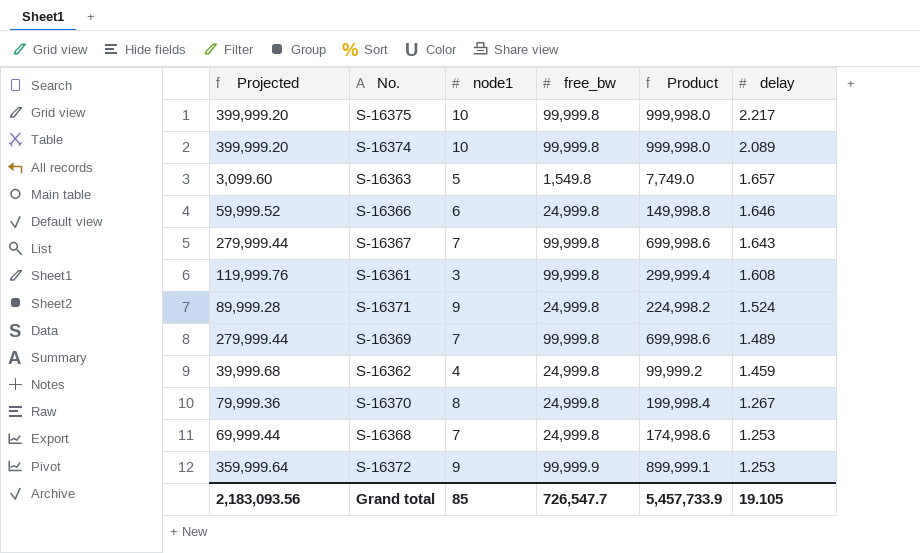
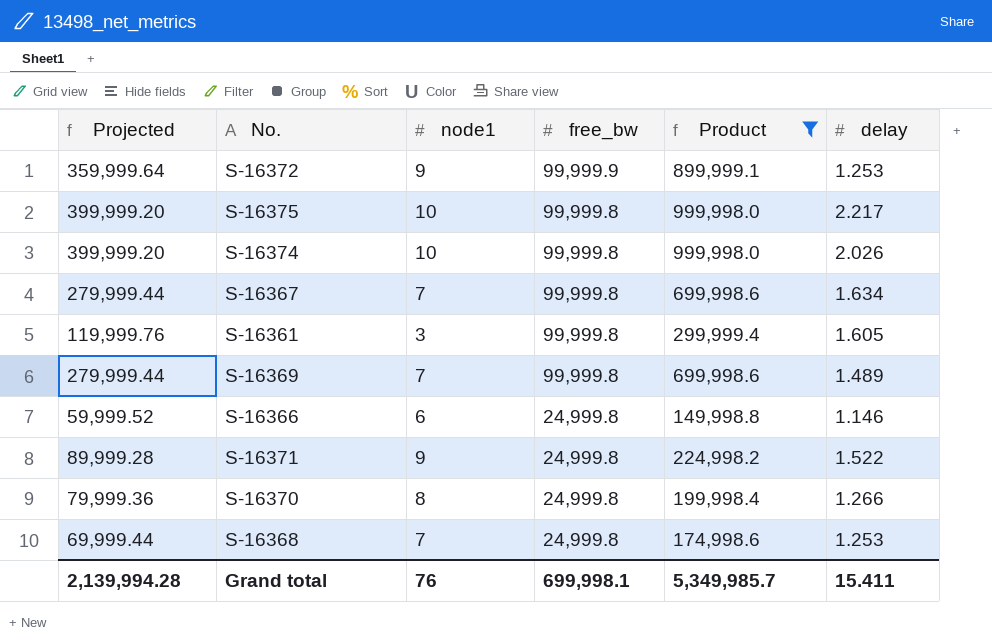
filter: none -> Product >= 149,998.8
row order: delay descending -> free_bw descending
S-16374 | delay: 2.089 -> 2.026
S-16367 | delay: 1.643 -> 1.634
S-16361 | delay: 1.608 -> 1.605
S-16366 | delay: 1.646 -> 1.146
S-16371 | delay: 1.524 -> 1.522
S-16370 | delay: 1.267 -> 1.266
Grand total | Projected: 2,183,093.56 -> 2,139,994.28
Grand total | node1: 85 -> 76
Grand total | free_bw: 726,547.7 -> 699,998.1
Grand total | Product: 5,457,733.9 -> 5,349,985.7
Grand total | delay: 19.105 -> 15.411

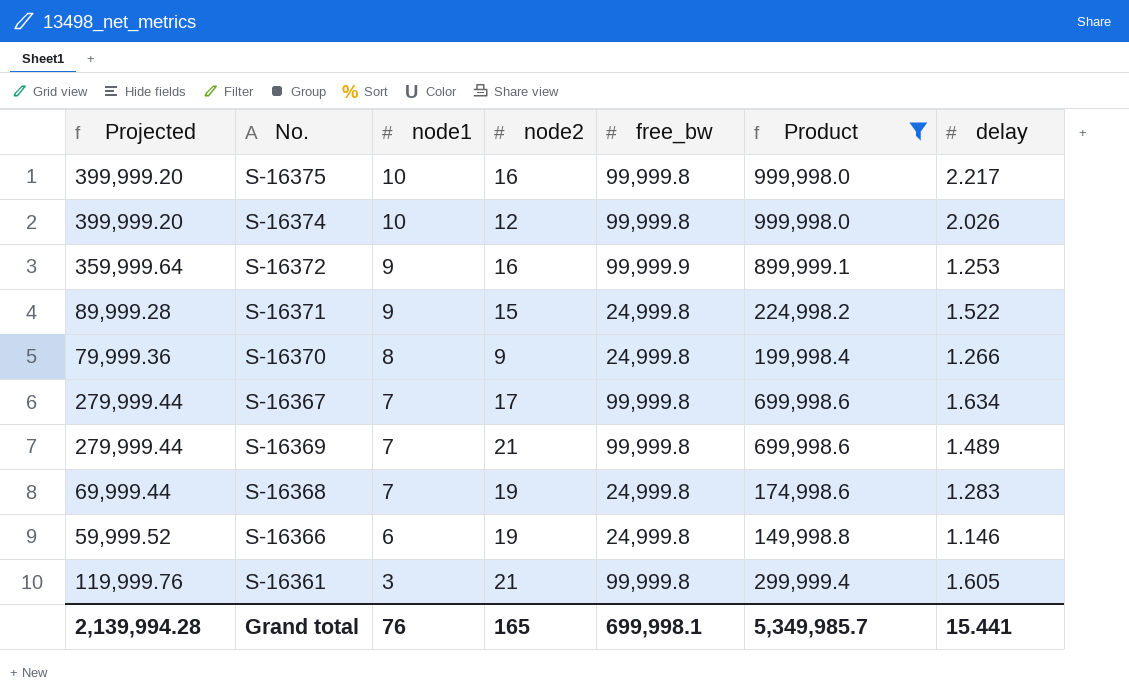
row order: free_bw descending -> node1 descending
column node2 | position: none -> 4
S-16368 | delay: 1.253 -> 1.283
Grand total | delay: 15.411 -> 15.441

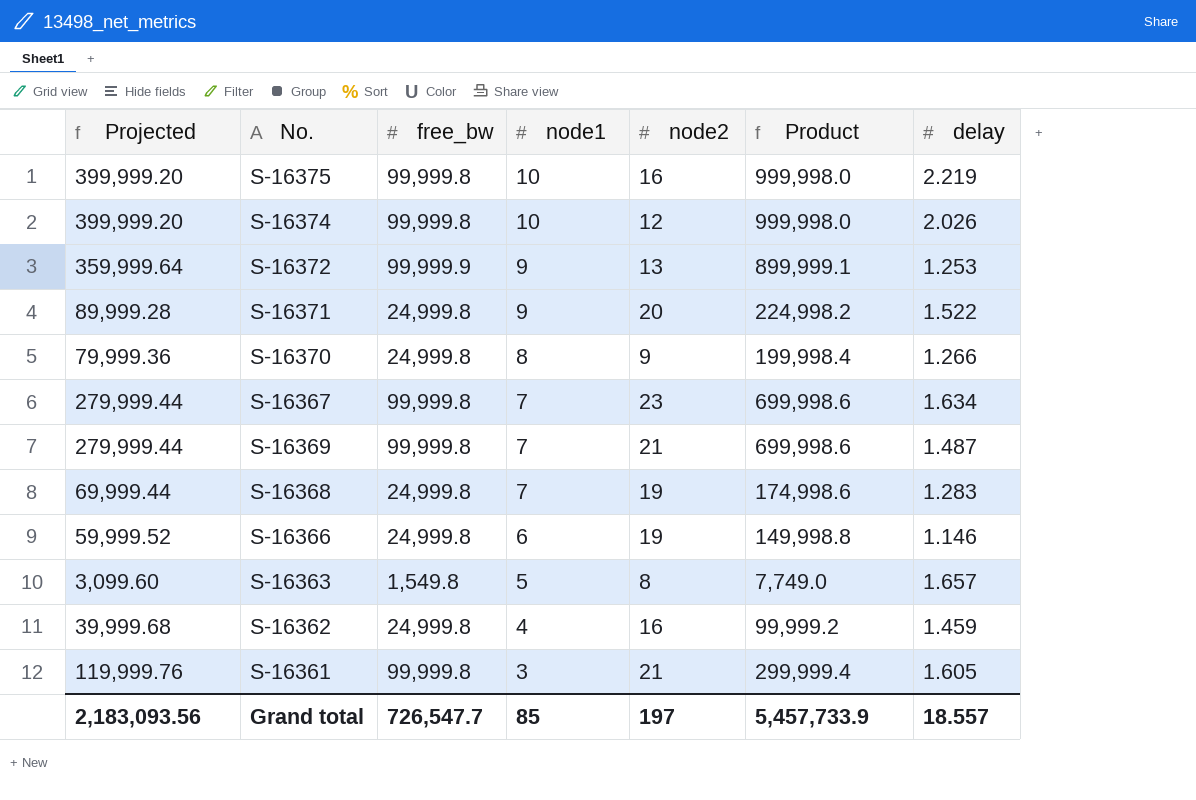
filter: Product >= 149,998.8 -> none
column free_bw | position: 5 -> 3
S-16375 | delay: 2.217 -> 2.219
S-16372 | node2: 16 -> 13
S-16371 | node2: 15 -> 20
S-16367 | node2: 17 -> 23
S-16369 | delay: 1.489 -> 1.487
Grand total | Projected: 2,139,994.28 -> 2,183,093.56
Grand total | free_bw: 699,998.1 -> 726,547.7
Grand total | node1: 76 -> 85
Grand total | node2: 165 -> 197
Grand total | Product: 5,349,985.7 -> 5,457,733.9
Grand total | delay: 15.441 -> 18.557

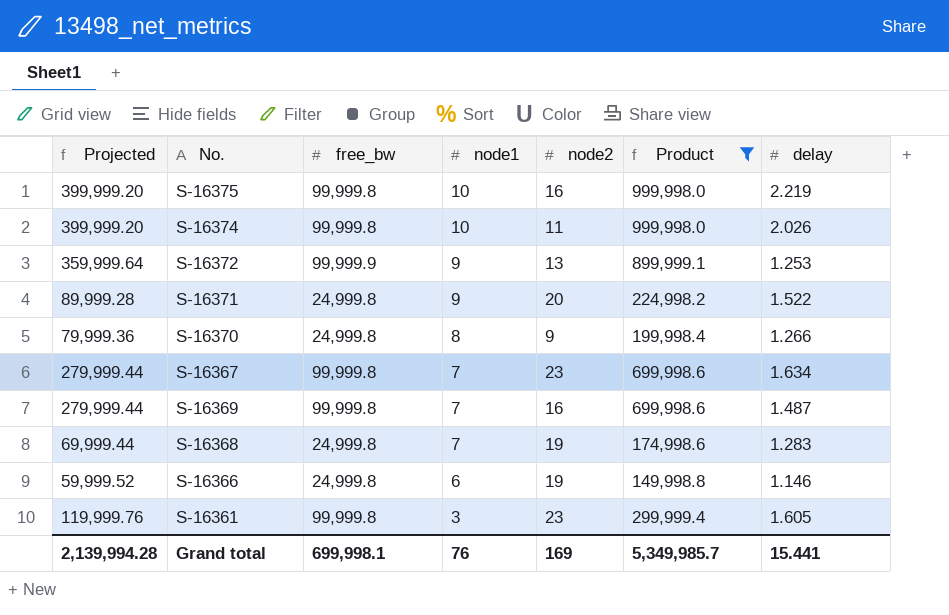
filter: none -> Product >= 149,998.8
S-16374 | node2: 12 -> 11
S-16369 | node2: 21 -> 16
S-16361 | node2: 21 -> 23
Grand total | Projected: 2,183,093.56 -> 2,139,994.28
Grand total | free_bw: 726,547.7 -> 699,998.1
Grand total | node1: 85 -> 76
Grand total | node2: 197 -> 169
Grand total | Product: 5,457,733.9 -> 5,349,985.7
Grand total | delay: 18.557 -> 15.441

